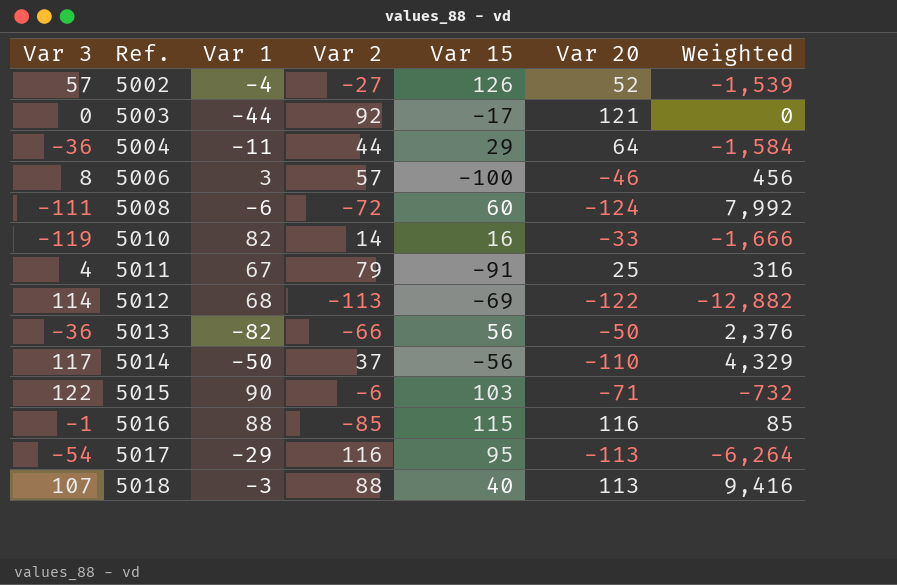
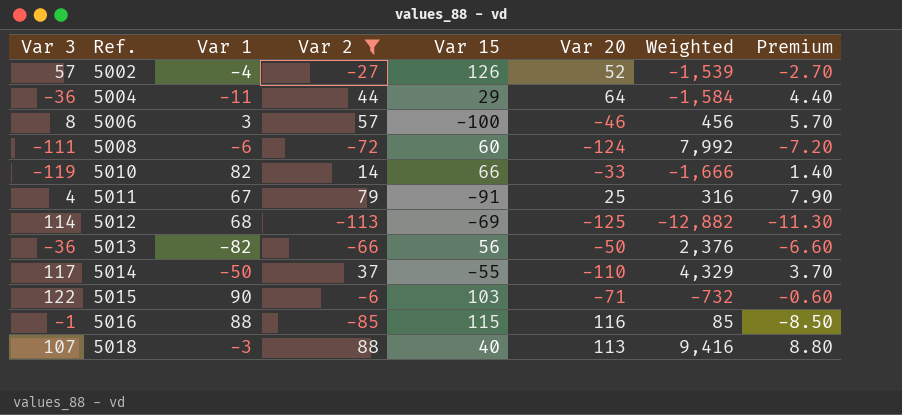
filter: none -> Var 2 <= 88
column Premium | formula: none -> [Var 2] * 0.1
5010 | Var 15: 16 -> 66
5012 | Var 20: -122 -> -125
5014 | Var 15: -56 -> -55

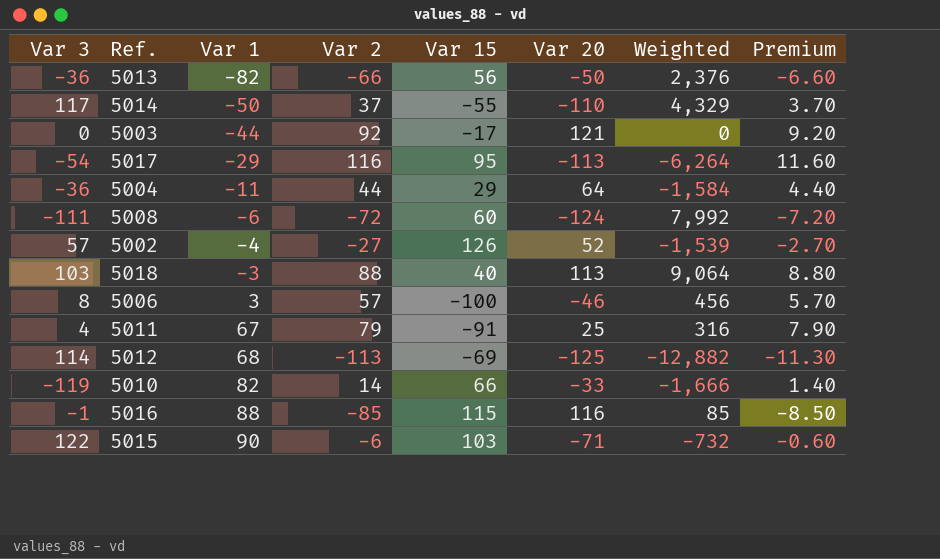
filter: Var 2 <= 88 -> none
row order: Ref. ascending -> Var 1 ascending
5018 | Var 3: 107 -> 103
5018 | Weighted: 9,416 -> 9,064

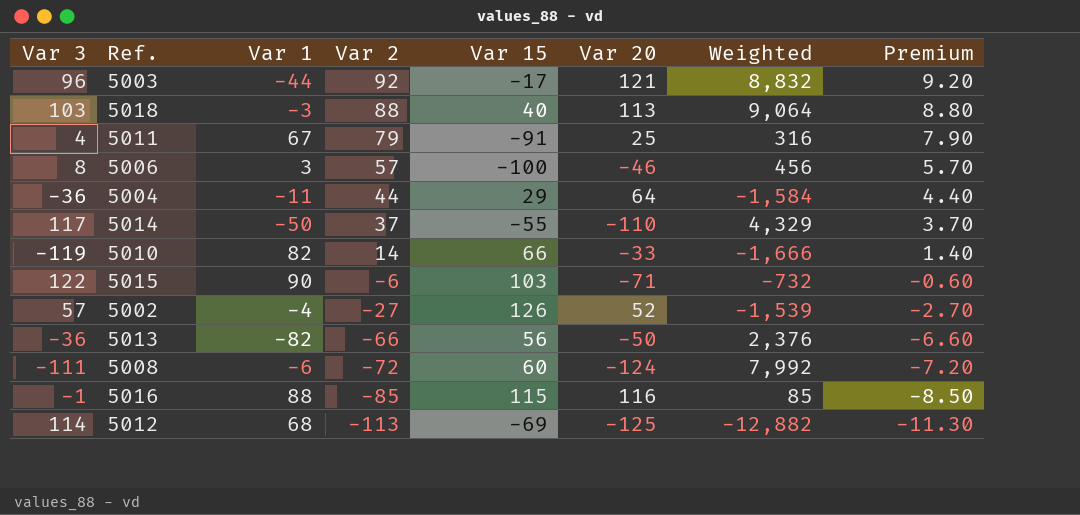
row order: Var 1 ascending -> Var 2 descending
row 5017: -54 | -29 | 116 | 95 | -113 | -6,264 | 11.60 -> none
5003 | Var 3: 0 -> 96
5003 | Weighted: 0 -> 8,832

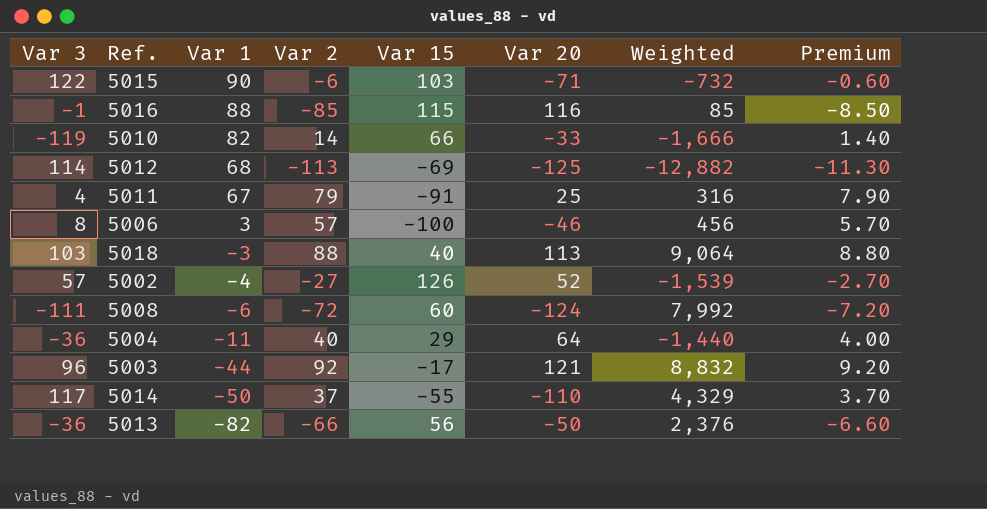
row order: Var 2 descending -> Var 1 descending
5004 | Var 2: 44 -> 40
5004 | Weighted: -1,584 -> -1,440
5004 | Premium: 4.40 -> 4.00

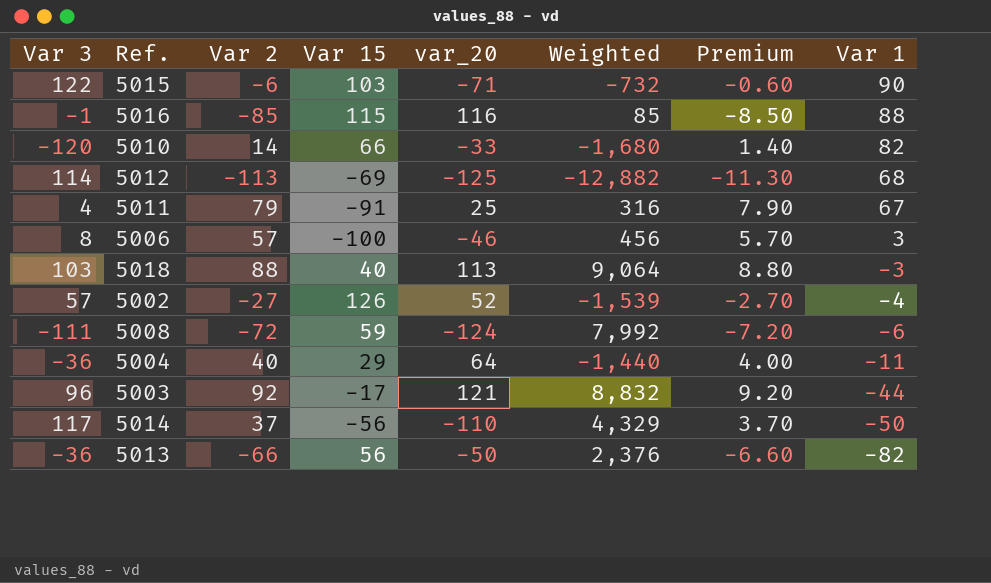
column name: Var 20 -> var_20
column Var 1 | position: 3 -> 8
5010 | Var 3: -119 -> -120
5010 | Weighted: -1,666 -> -1,680
5008 | Var 15: 60 -> 59
5014 | Var 15: -55 -> -56

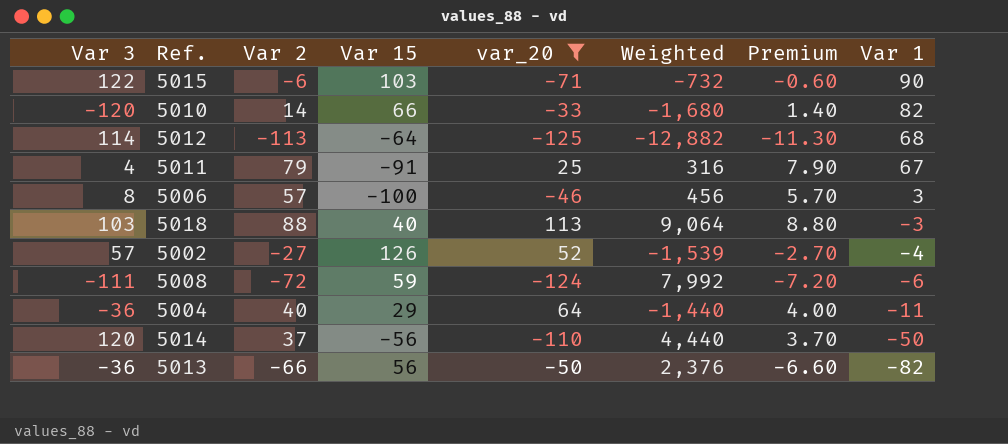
filter: none -> var_20 <= 113
5012 | Var 15: -69 -> -64
5014 | Var 3: 117 -> 120
5014 | Weighted: 4,329 -> 4,440

